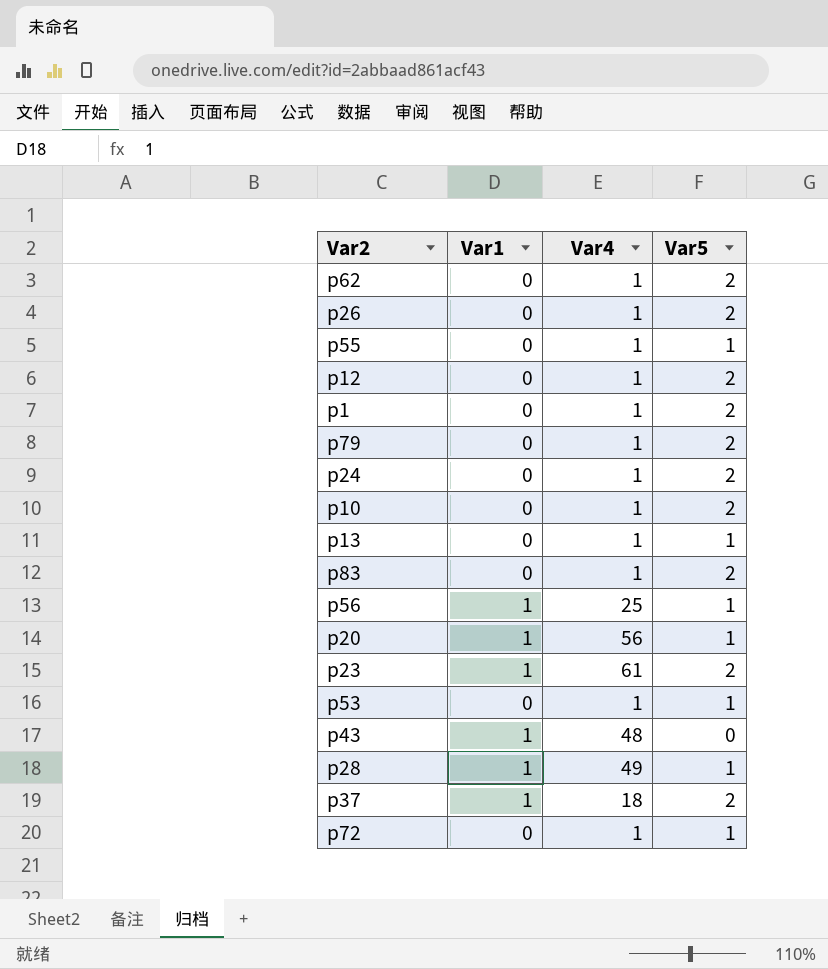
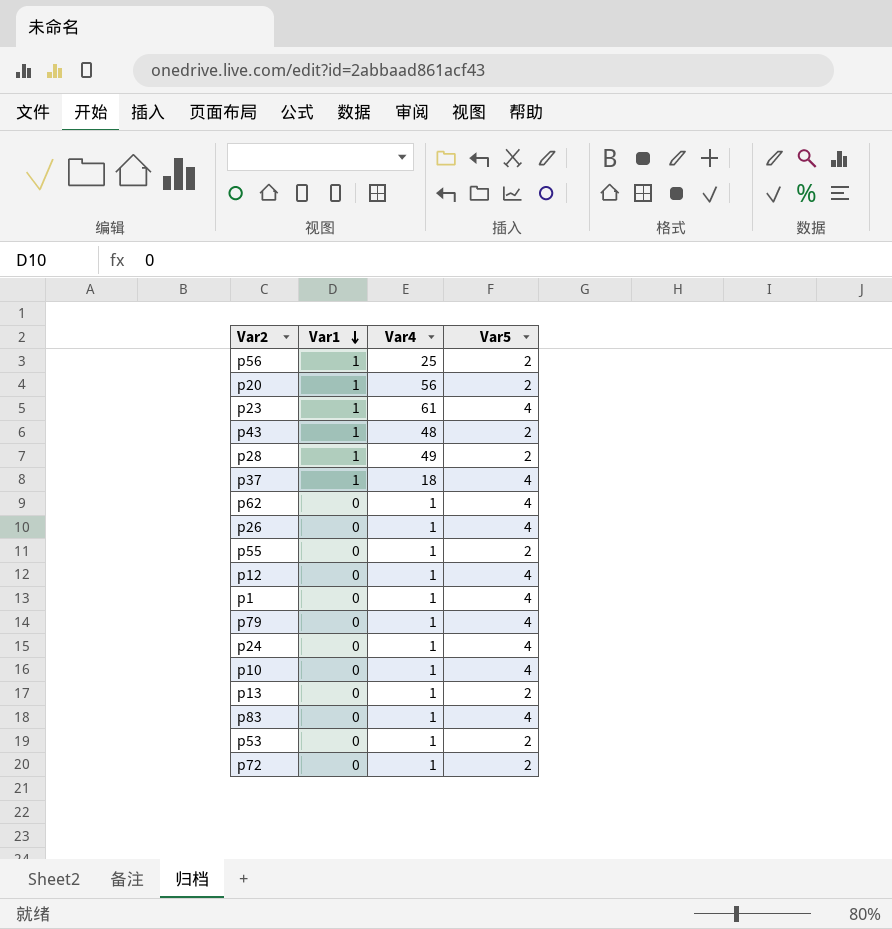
row order: none -> Var1 descending
p56 | Var5: 1 -> 2
p20 | Var5: 1 -> 2
p23 | Var5: 2 -> 4
p43 | Var5: 0 -> 2
p28 | Var5: 1 -> 2
p37 | Var5: 2 -> 4
p62 | Var5: 2 -> 4
p26 | Var5: 2 -> 4
p55 | Var5: 1 -> 2
p12 | Var5: 2 -> 4
p1 | Var5: 2 -> 4
p79 | Var5: 2 -> 4
p24 | Var5: 2 -> 4
p10 | Var5: 2 -> 4
p13 | Var5: 1 -> 2
p83 | Var5: 2 -> 4
p53 | Var5: 1 -> 2
p72 | Var5: 1 -> 2

